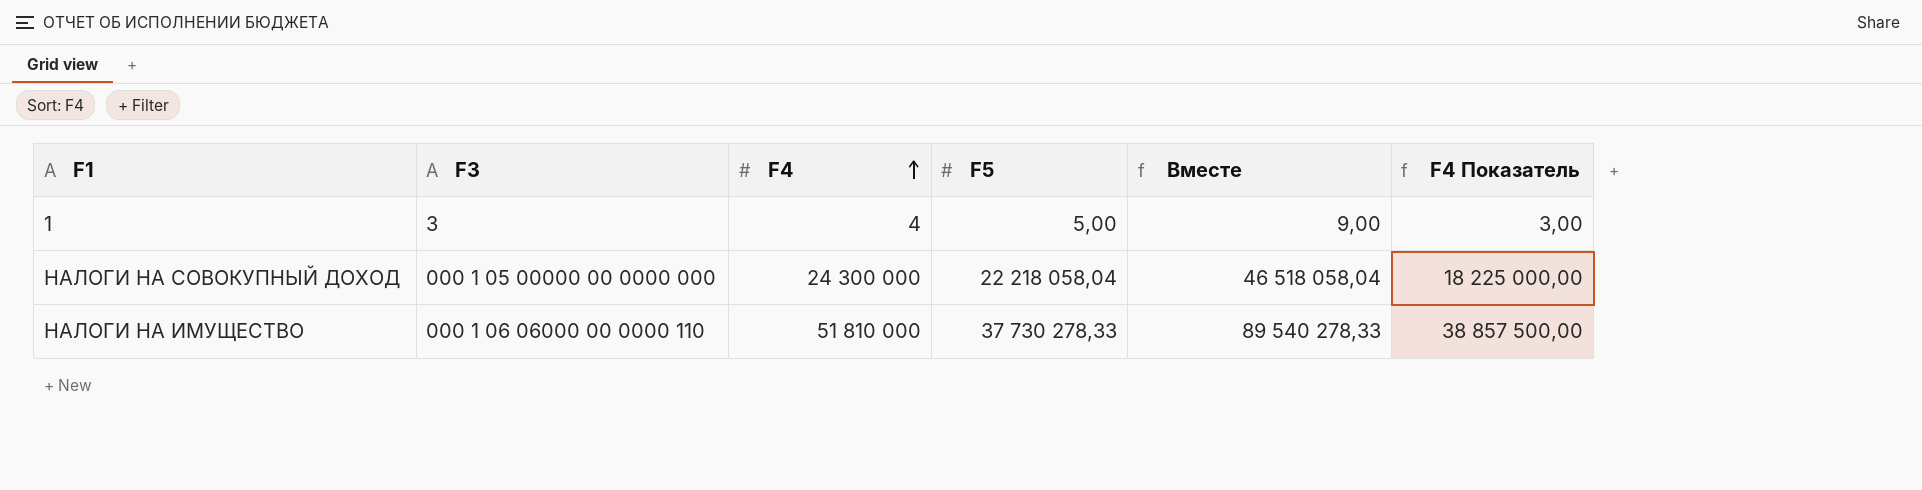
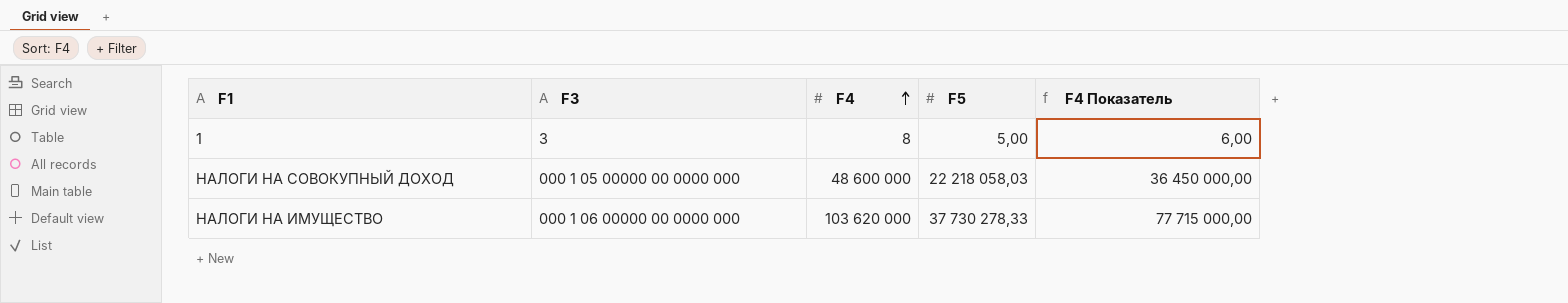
column Вместе | formula: [F4] + [F5] -> none
1 | F4: 4 -> 8
1 | F4 Показатель: 3,00 -> 6,00
НАЛОГИ НА СОВОКУПНЫЙ ДОХОД | F4: 24 300 000 -> 48 600 000
НАЛОГИ НА СОВОКУПНЫЙ ДОХОД | F5: 22 218 058,04 -> 22 218 058,03
НАЛОГИ НА СОВОКУПНЫЙ ДОХОД | F4 Показатель: 18 225 000,00 -> 36 450 000,00
НАЛОГИ НА ИМУЩЕСТВО | F3: 000 1 06 06000 00 0000 110 -> 000 1 06 00000 00 0000 000
НАЛОГИ НА ИМУЩЕСТВО | F4: 51 810 000 -> 103 620 000
НАЛОГИ НА ИМУЩЕСТВО | F4 Показатель: 38 857 500,00 -> 77 715 000,00

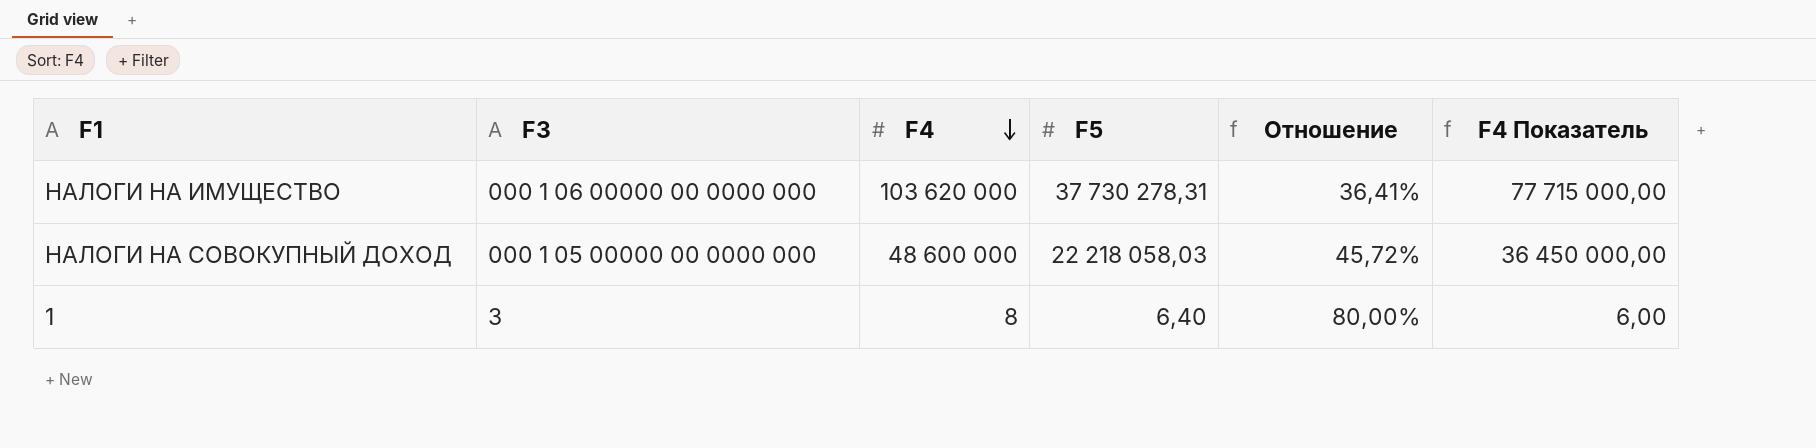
row order: F4 ascending -> F4 descending
column Отношение | formula: none -> [F5] / [F4]
НАЛОГИ НА ИМУЩЕСТВО | F5: 37 730 278,33 -> 37 730 278,31
1 | F5: 5,00 -> 6,40

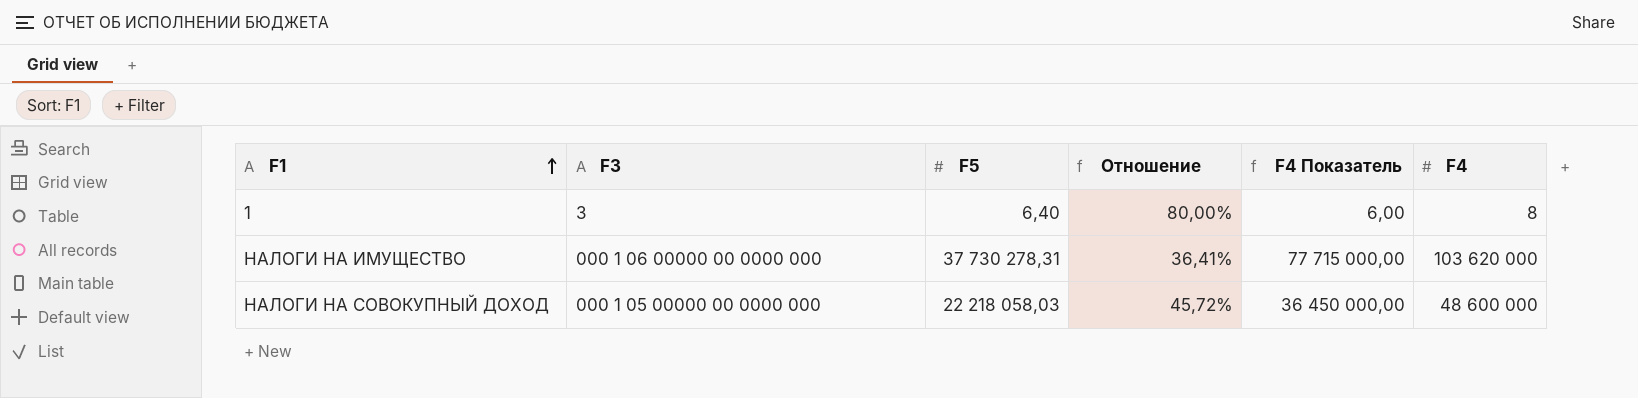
row order: F4 descending -> F1 ascending
column F4 | position: 3 -> 6

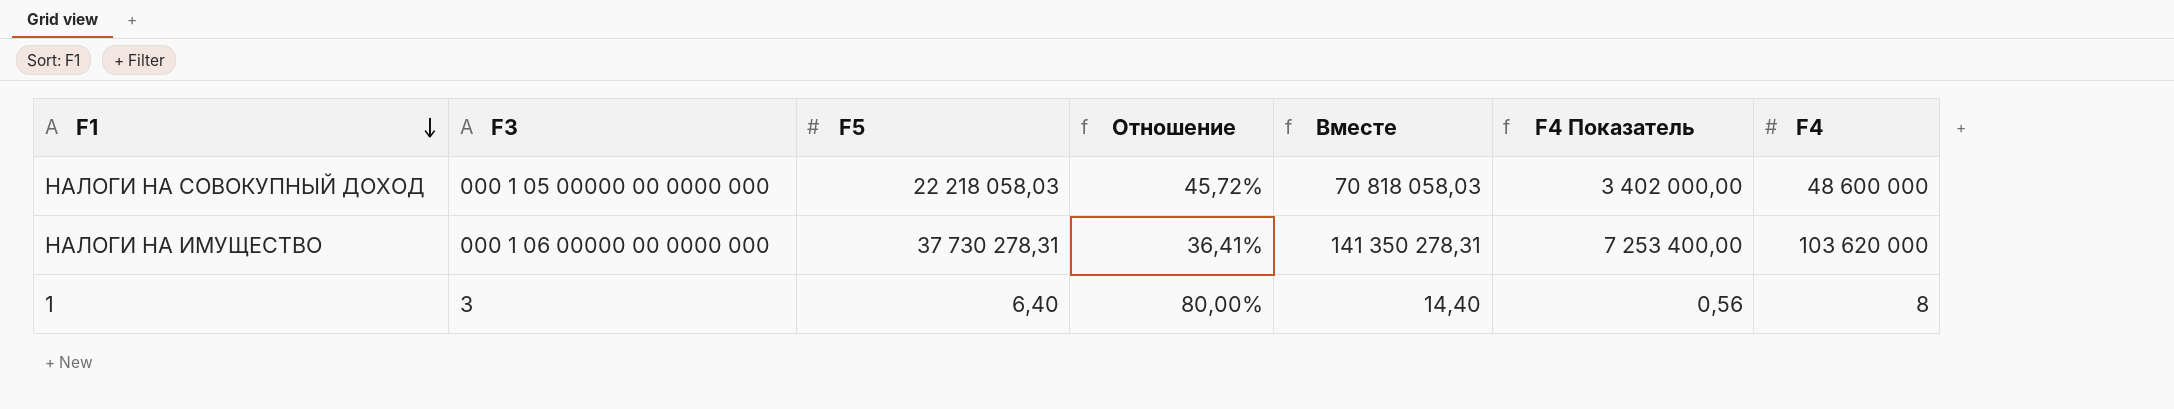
row order: F1 ascending -> F1 descending
column Вместе | formula: none -> [F5] + [F4]
column F4 Показатель | formula: [F4] * 0,75 -> [F4] * 0,07

